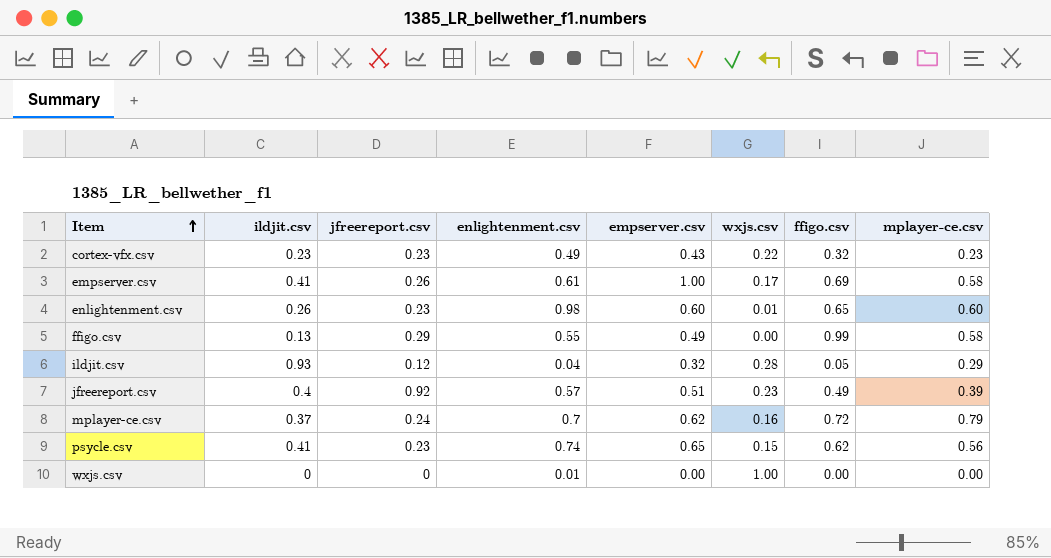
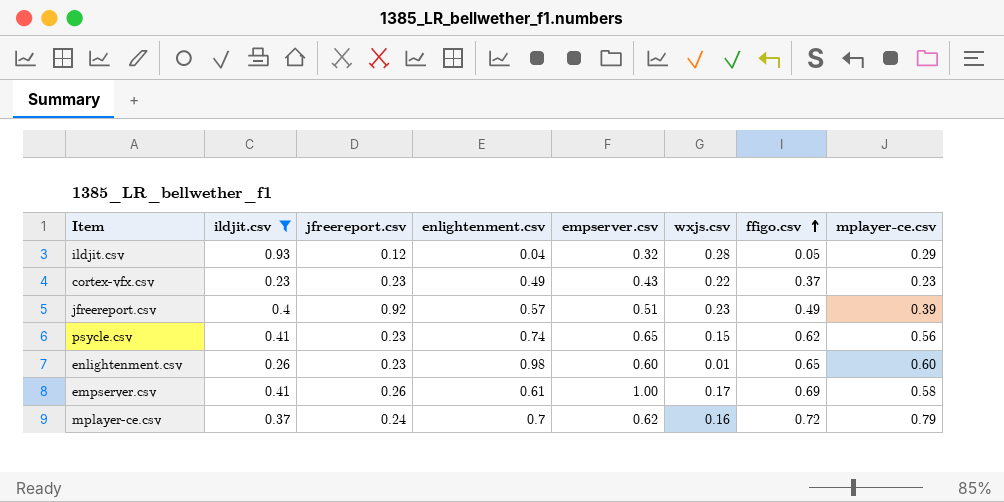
filter: none -> ildjit.csv >= 0.23
row order: Item ascending -> ffigo.csv ascending
cortex-vfx.csv | ffigo.csv: 0.32 -> 0.37

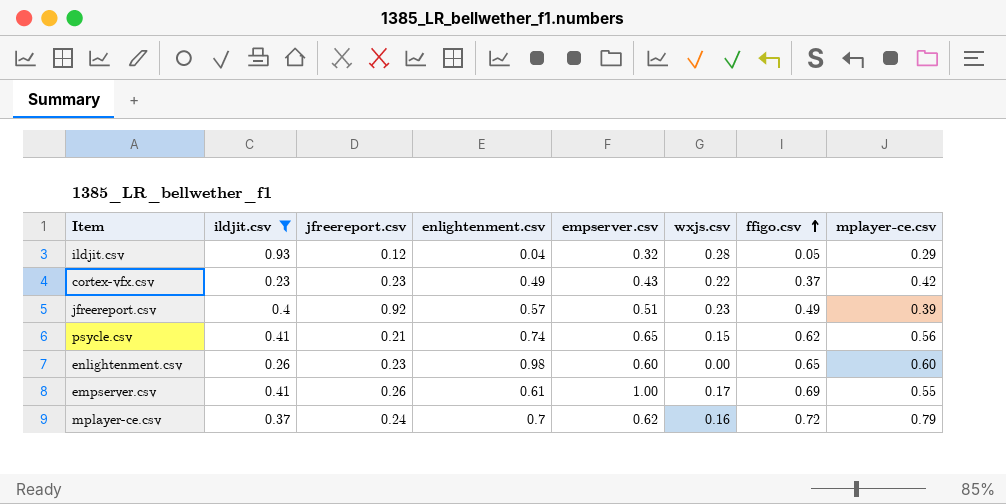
cortex-vfx.csv | mplayer-ce.csv: 0.23 -> 0.42
psycle.csv | jfreereport.csv: 0.23 -> 0.21
enlightenment.csv | wxjs.csv: 0.01 -> 0.00
empserver.csv | mplayer-ce.csv: 0.58 -> 0.55

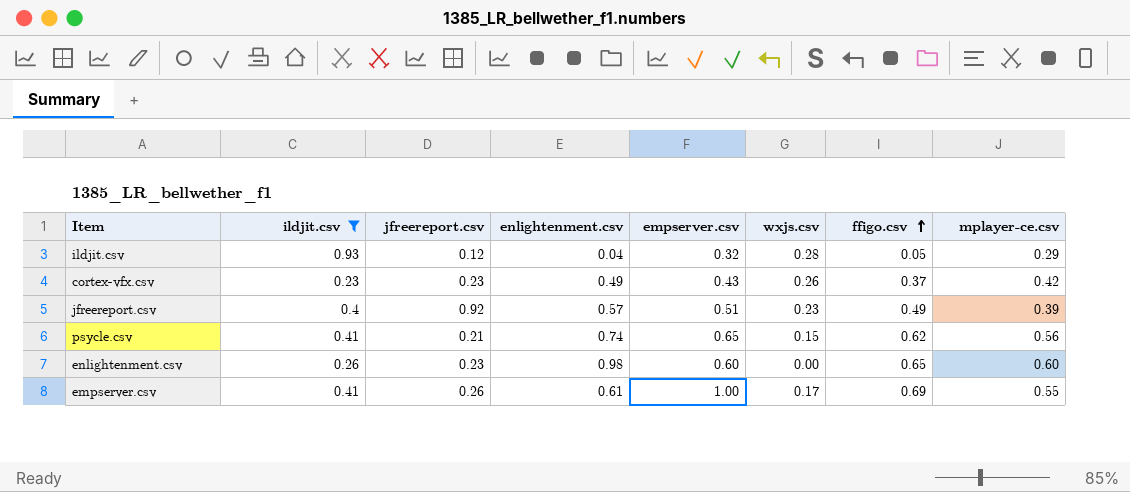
row mplayer-ce.csv: 0.37 | 0.24 | 0.7 | 0.62 | 0.16 | 0.72 | 0.79 -> none
cortex-vfx.csv | wxjs.csv: 0.22 -> 0.26

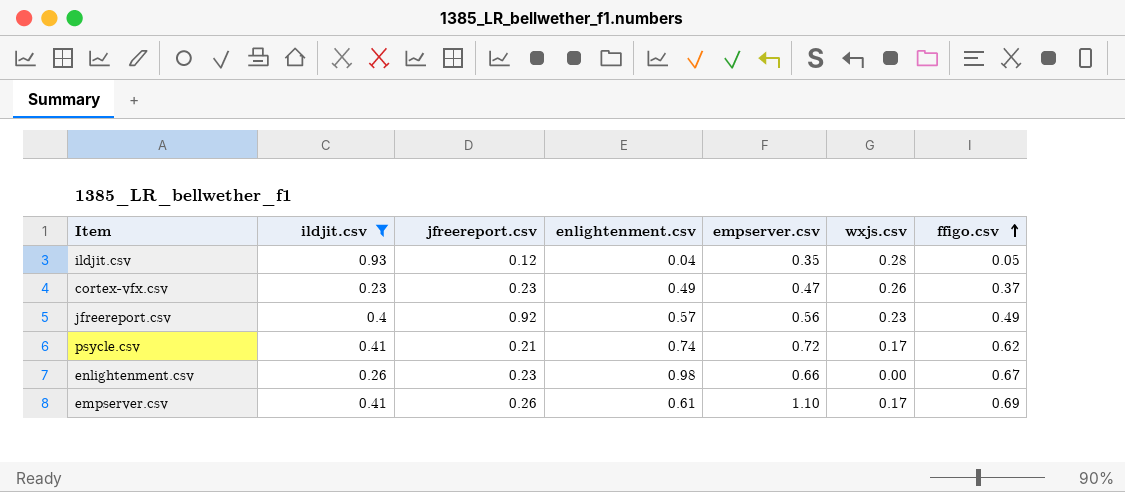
column mplayer-ce.csv | position: 8 -> none
ildjit.csv | empserver.csv: 0.32 -> 0.35
cortex-vfx.csv | empserver.csv: 0.43 -> 0.47
jfreereport.csv | empserver.csv: 0.51 -> 0.56
psycle.csv | empserver.csv: 0.65 -> 0.72
psycle.csv | wxjs.csv: 0.15 -> 0.17
enlightenment.csv | empserver.csv: 0.60 -> 0.66
enlightenment.csv | ffigo.csv: 0.65 -> 0.67
empserver.csv | empserver.csv: 1.00 -> 1.10

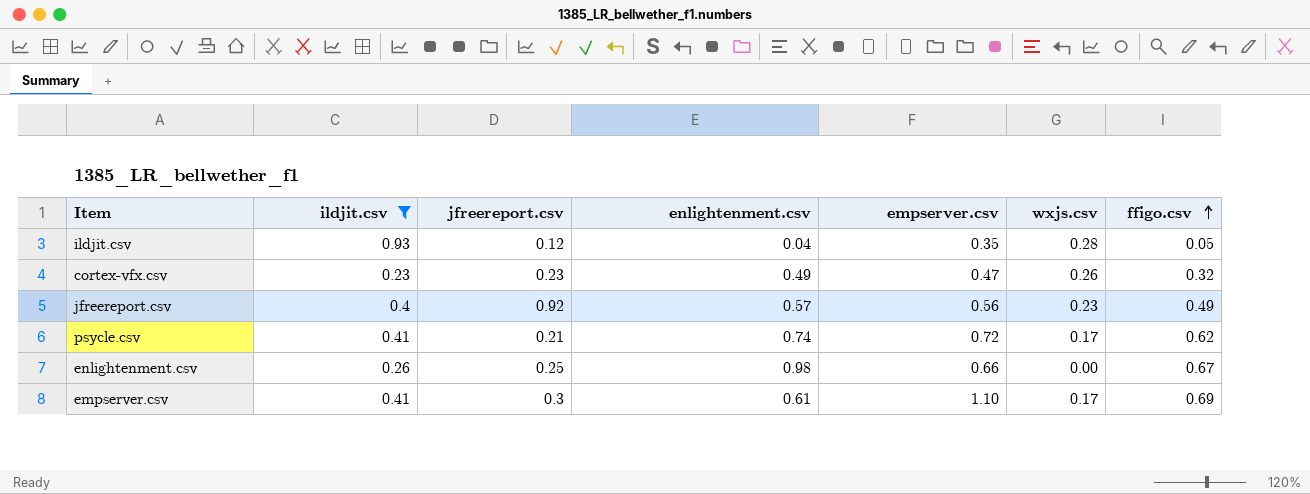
cortex-vfx.csv | ffigo.csv: 0.37 -> 0.32
enlightenment.csv | jfreereport.csv: 0.23 -> 0.25
empserver.csv | jfreereport.csv: 0.26 -> 0.3

